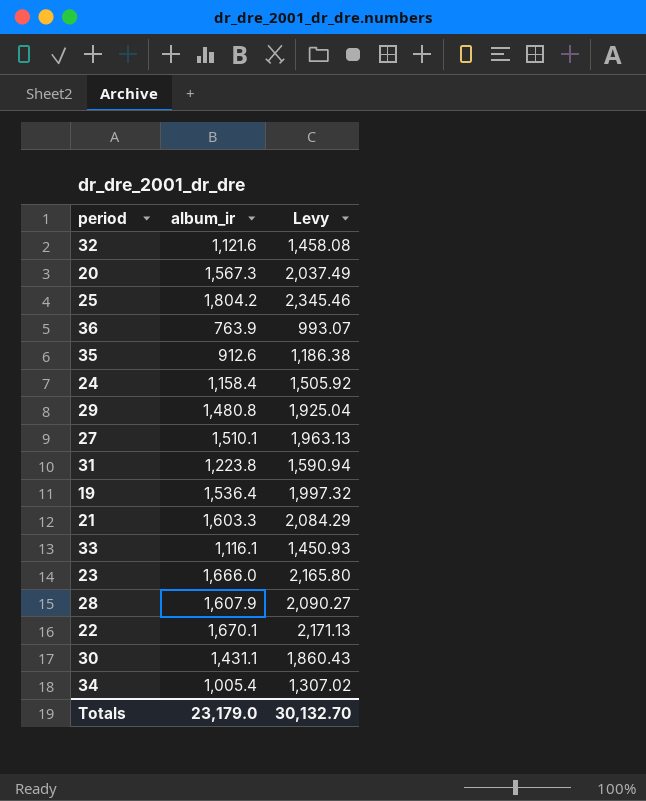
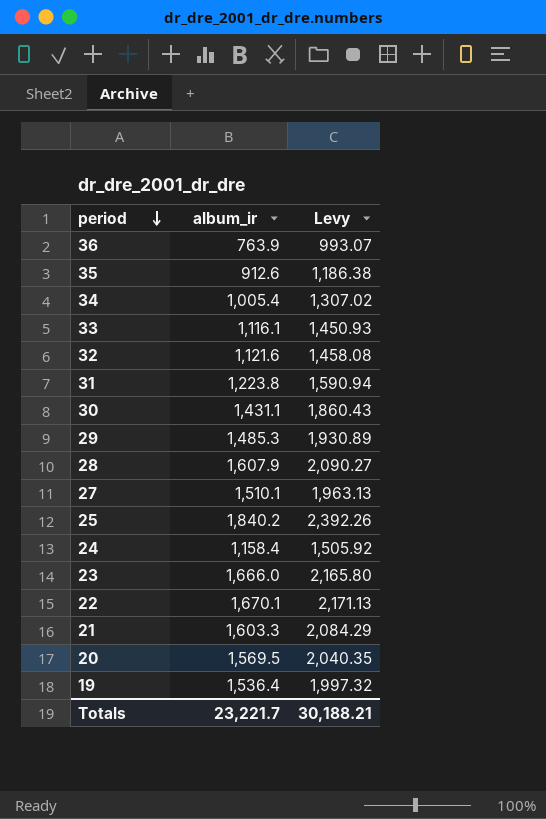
row order: none -> period descending
29 | album_ir: 1,480.8 -> 1,485.3
29 | Levy: 1,925.04 -> 1,930.89
25 | album_ir: 1,804.2 -> 1,840.2
25 | Levy: 2,345.46 -> 2,392.26
20 | album_ir: 1,567.3 -> 1,569.5
20 | Levy: 2,037.49 -> 2,040.35
Totals | album_ir: 23,179.0 -> 23,221.7
Totals | Levy: 30,132.70 -> 30,188.21

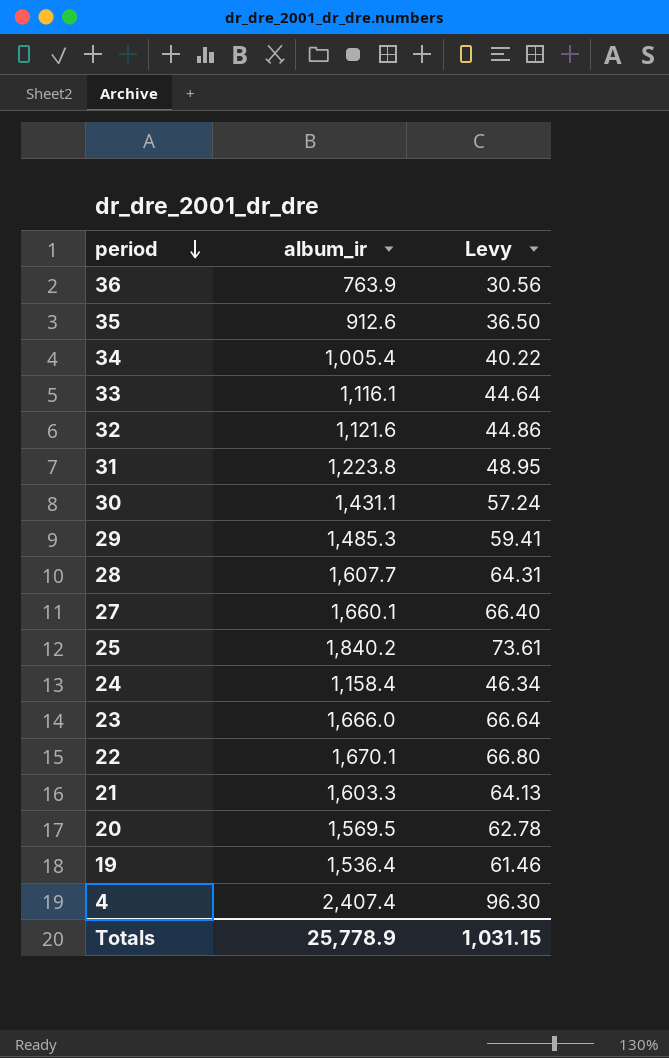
column Levy | formula: [album_ir] * 1.3 -> [album_ir] * 0.04
28 | album_ir: 1,607.9 -> 1,607.7
27 | album_ir: 1,510.1 -> 1,660.1
row 4: none -> 2,407.4 | 96.30
Totals | album_ir: 23,221.7 -> 25,778.9
Totals | Levy: 30,188.21 -> 1,031.15

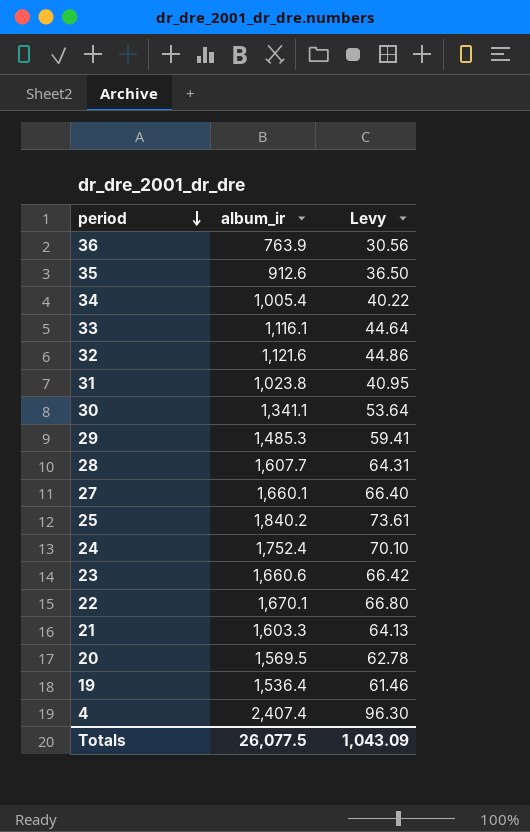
31 | album_ir: 1,223.8 -> 1,023.8
31 | Levy: 48.95 -> 40.95
30 | album_ir: 1,431.1 -> 1,341.1
30 | Levy: 57.24 -> 53.64
24 | album_ir: 1,158.4 -> 1,752.4
24 | Levy: 46.34 -> 70.10
23 | album_ir: 1,666.0 -> 1,660.6
23 | Levy: 66.64 -> 66.42
Totals | album_ir: 25,778.9 -> 26,077.5
Totals | Levy: 1,031.15 -> 1,043.09

